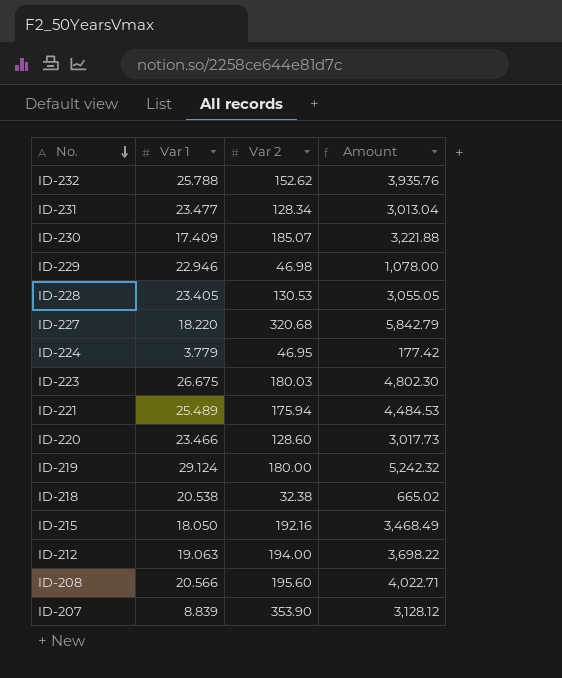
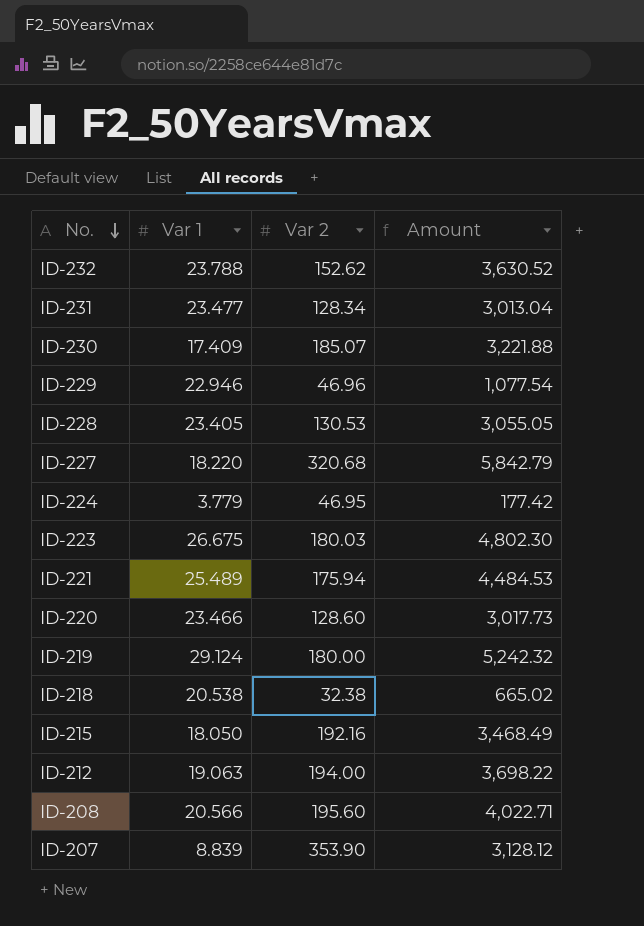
ID-232 | Var 1: 25.788 -> 23.788
ID-232 | Amount: 3,935.76 -> 3,630.52
ID-229 | Var 2: 46.98 -> 46.96
ID-229 | Amount: 1,078.00 -> 1,077.54

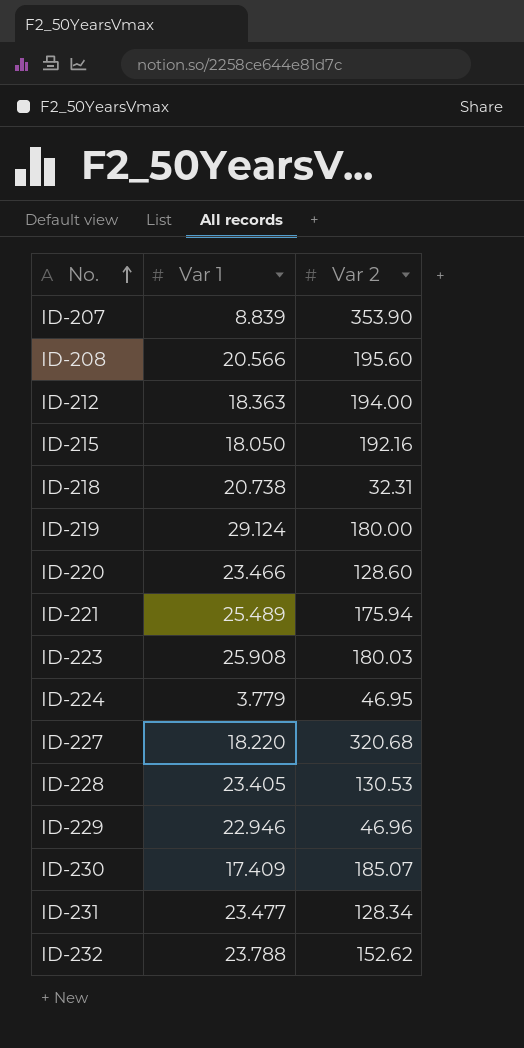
row order: No. descending -> No. ascending
column Amount | formula: [Var 1] * [Var 2] -> none
ID-212 | Var 1: 19.063 -> 18.363
ID-218 | Var 1: 20.538 -> 20.738
ID-218 | Var 2: 32.38 -> 32.31
ID-223 | Var 1: 26.675 -> 25.908

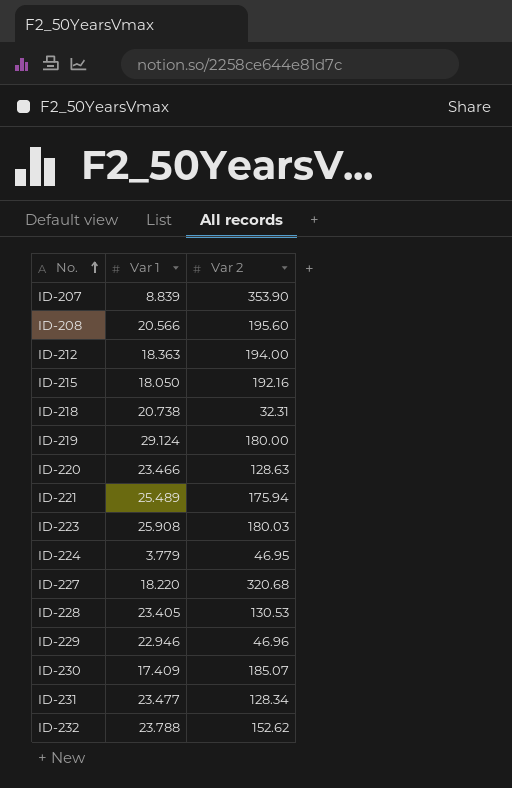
ID-220 | Var 2: 128.60 -> 128.63

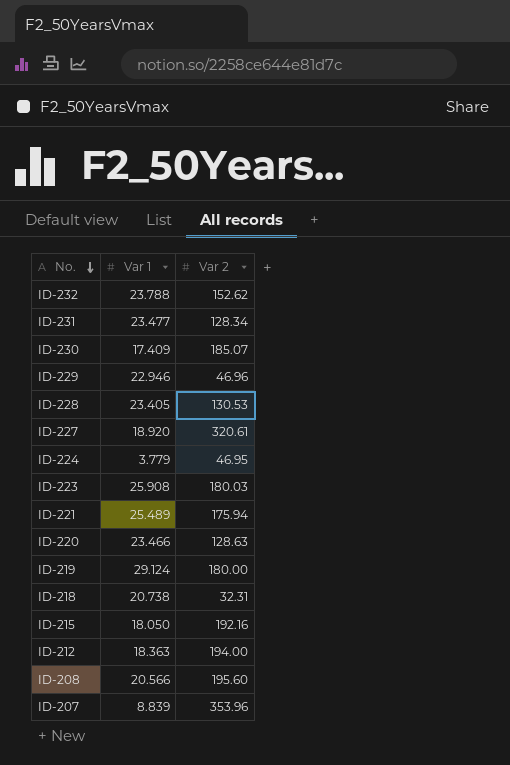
row order: No. ascending -> No. descending
ID-227 | Var 1: 18.220 -> 18.920
ID-227 | Var 2: 320.68 -> 320.61
ID-207 | Var 2: 353.90 -> 353.96

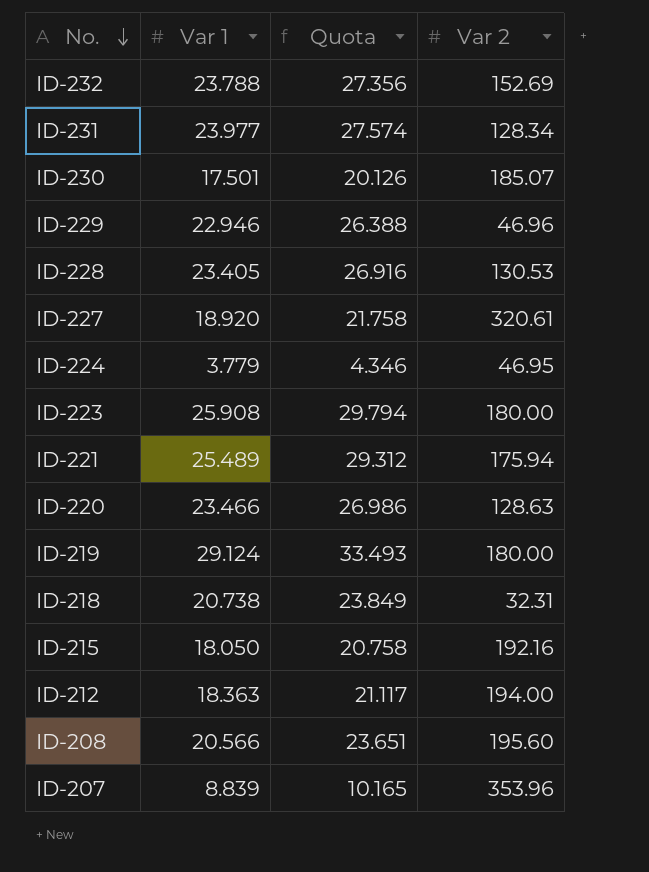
column Quota | formula: none -> [Var 1] * 1.15
ID-232 | Var 2: 152.62 -> 152.69
ID-231 | Var 1: 23.477 -> 23.977
ID-230 | Var 1: 17.409 -> 17.501
ID-223 | Var 2: 180.03 -> 180.00

